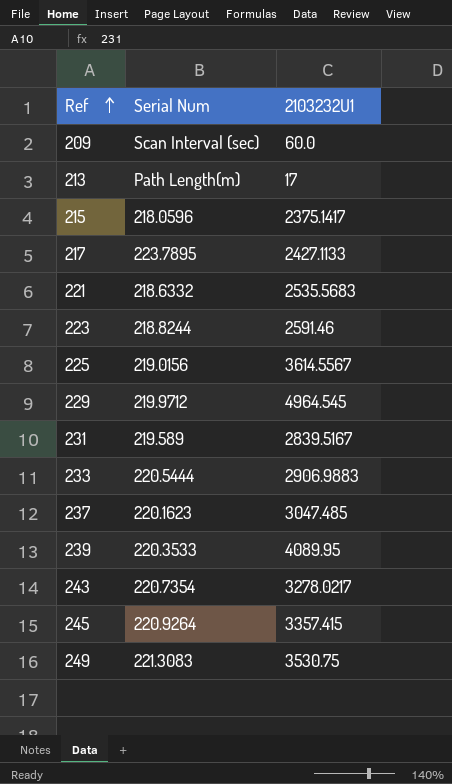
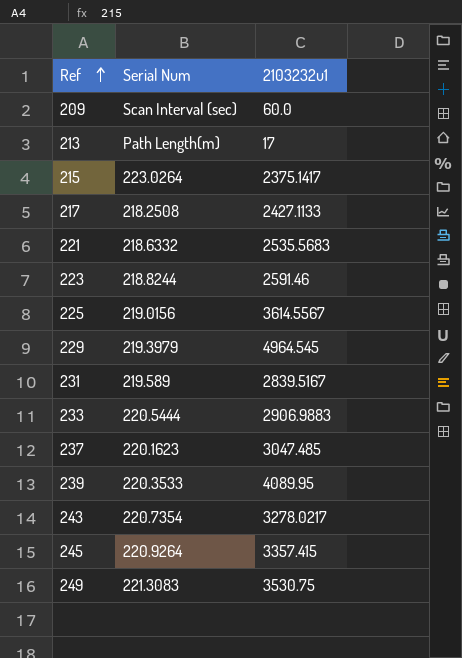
column name: 2103232U1 -> 2103232u1
215 | Serial Num: 218.0596 -> 223.0264
217 | Serial Num: 223.7895 -> 218.2508
229 | Serial Num: 219.9712 -> 219.3979

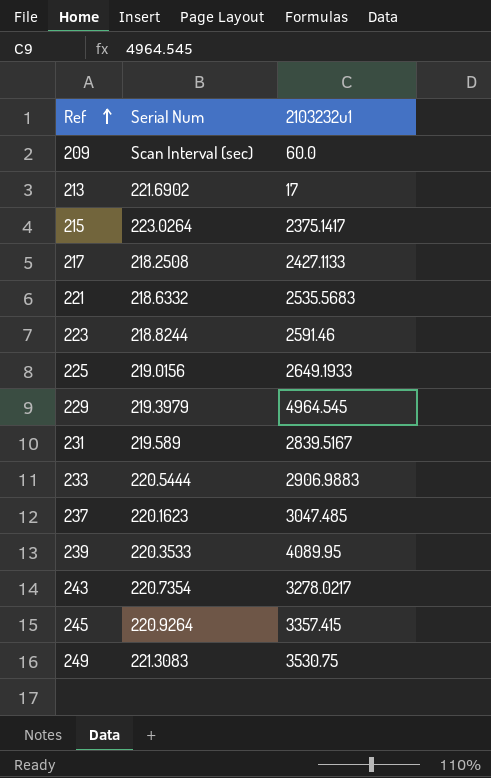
213 | Serial Num: Path Length(m) -> 221.6902
225 | 2103232u1: 3614.5567 -> 2649.1933

